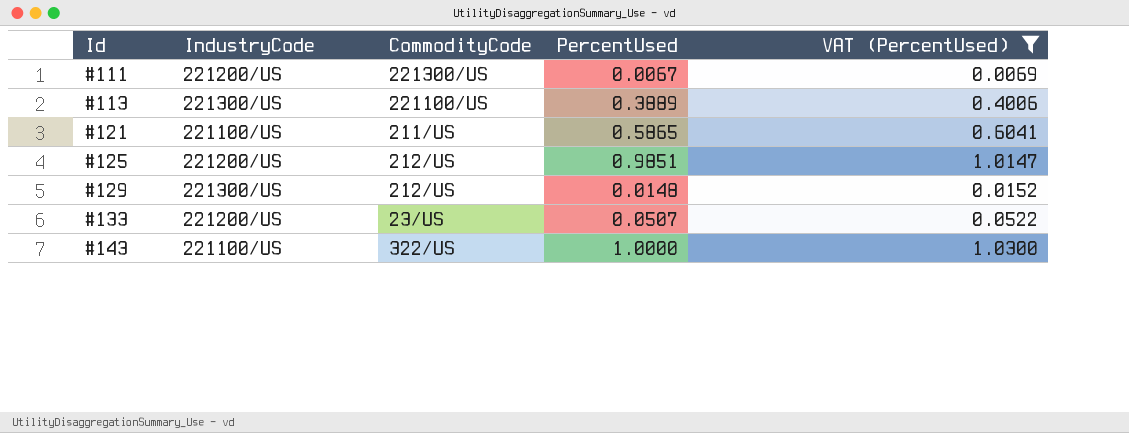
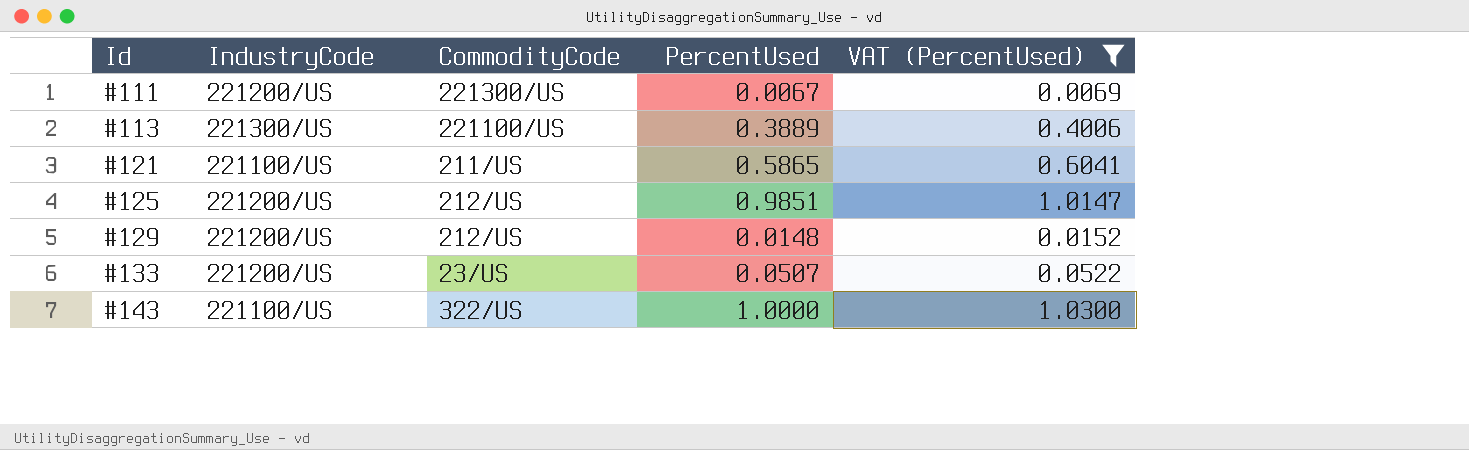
#129 | IndustryCode: 221300/US -> 221200/US

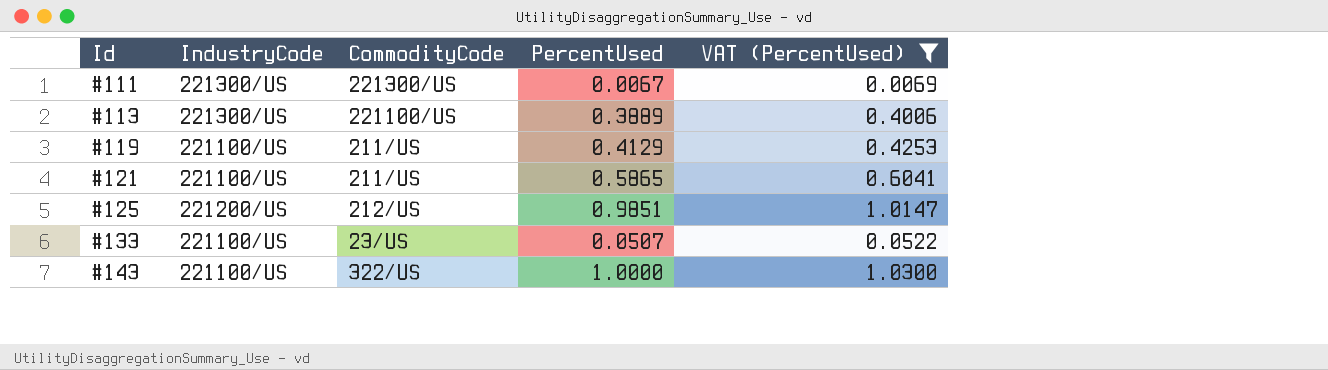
row #129: 221200/US | 212/US | 0.0148 | 0.0152 -> none
#111 | IndustryCode: 221200/US -> 221300/US
row #119: none -> 221100/US | 211/US | 0.4129 | 0.4253
#133 | IndustryCode: 221200/US -> 221100/US

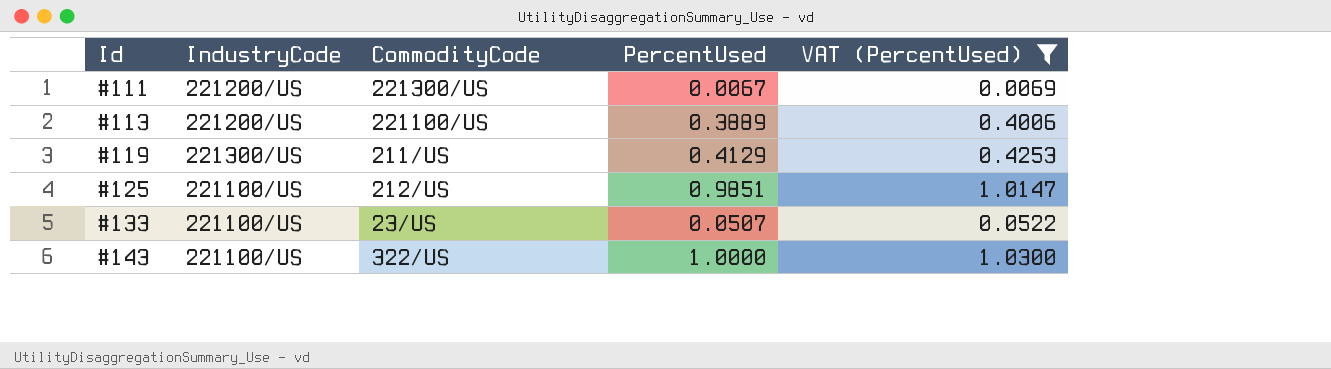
row #121: 221100/US | 211/US | 0.5865 | 0.6041 -> none
#111 | IndustryCode: 221300/US -> 221200/US
#113 | IndustryCode: 221300/US -> 221200/US
#119 | IndustryCode: 221100/US -> 221300/US
#125 | IndustryCode: 221200/US -> 221100/US

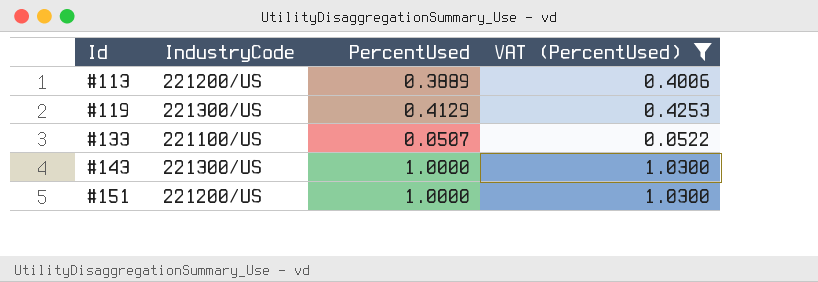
column CommodityCode | position: 3 -> none
row #111: 221200/US | 221300/US | 0.0067 | 0.0069 -> none
row #125: 221100/US | 212/US | 0.9851 | 1.0147 -> none
#143 | IndustryCode: 221100/US -> 221300/US
row #151: none -> 221200/US | 1.0000 | 1.0300

